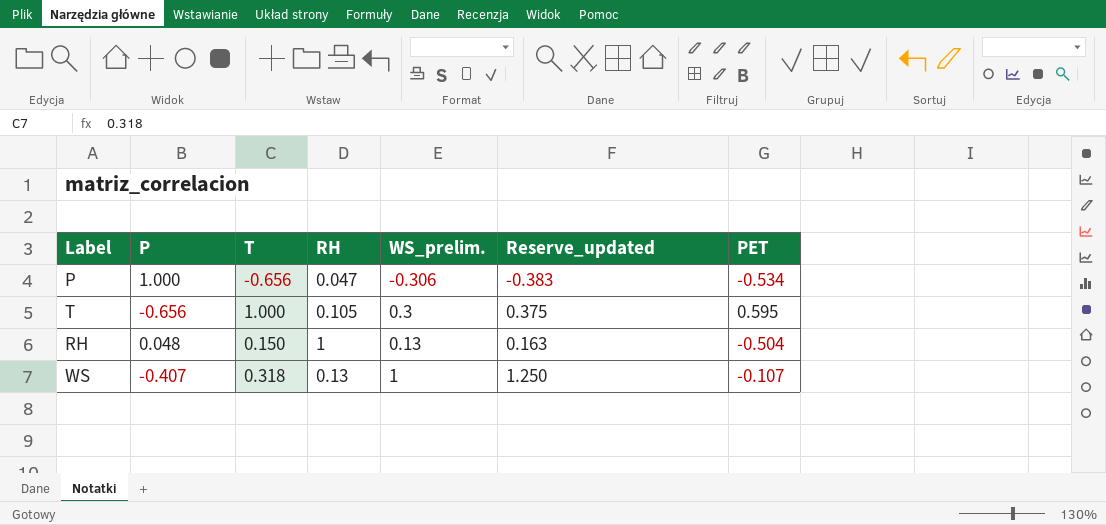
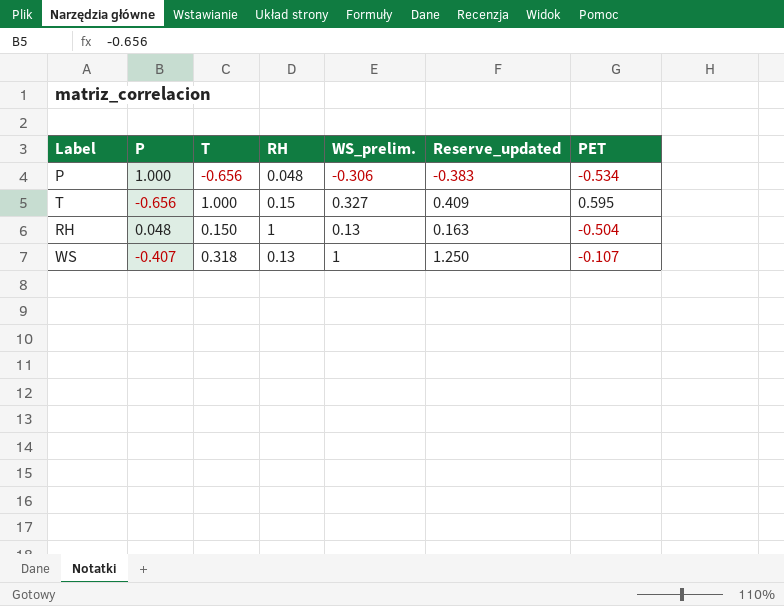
P | RH: 0.047 -> 0.048
T | RH: 0.105 -> 0.15
T | WS_prelim.: 0.3 -> 0.327
T | Reserve_updated: 0.375 -> 0.409

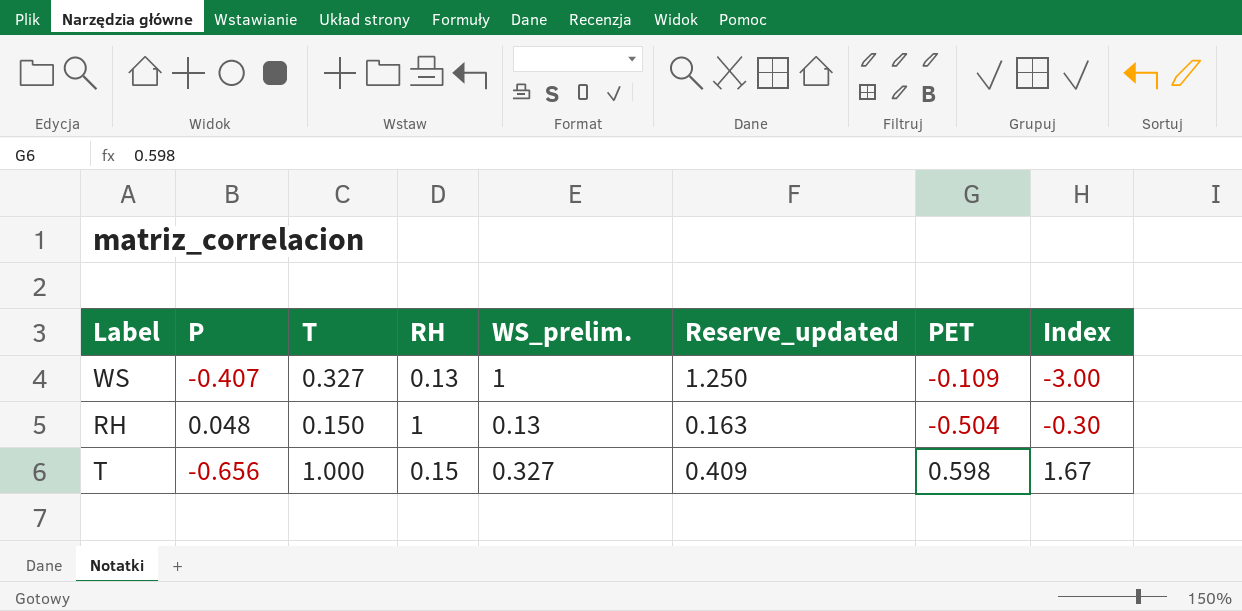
row order: none -> Index ascending
column Index | formula: none -> [T] / [PET]
row P: 1.000 | -0.656 | 0.048 | -0.306 | -0.383 | -0.534 -> none
WS | T: 0.318 -> 0.327
WS | PET: -0.107 -> -0.109
T | PET: 0.595 -> 0.598

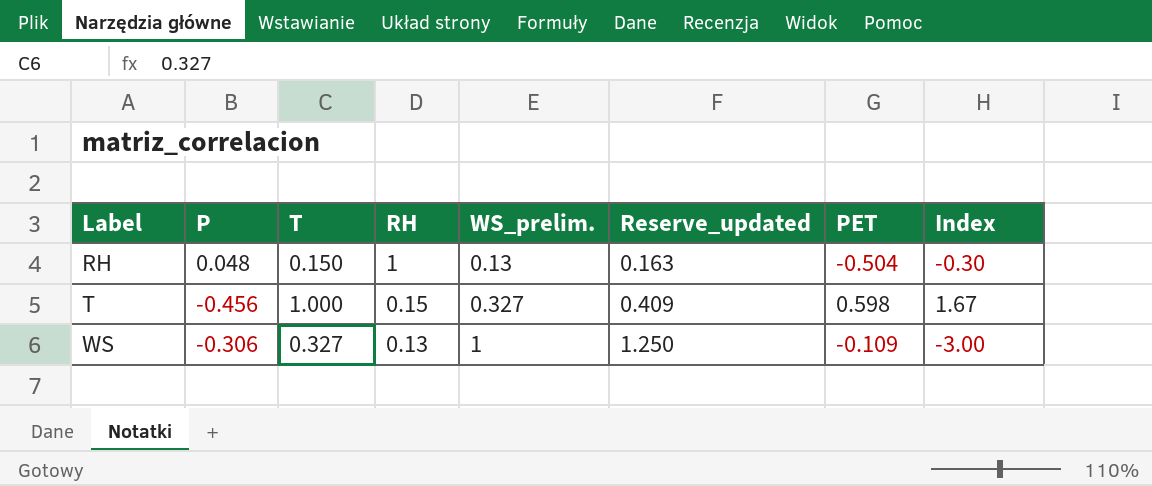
row order: Index ascending -> Label ascending
T | P: -0.656 -> -0.456
WS | P: -0.407 -> -0.306

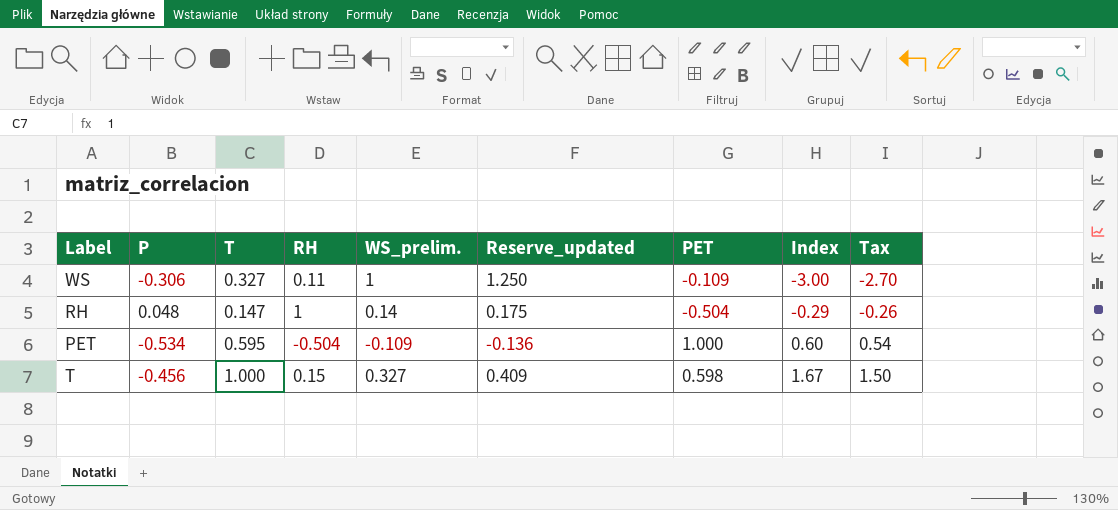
row order: Label ascending -> Index ascending
column Tax | formula: none -> [Index] * 0.9
WS | RH: 0.13 -> 0.11
RH | T: 0.150 -> 0.147
RH | WS_prelim.: 0.13 -> 0.14
RH | Reserve_updated: 0.163 -> 0.175
RH | Index: -0.30 -> -0.29
row PET: none -> -0.534 | 0.595 | -0.504 | -0.109 | -0.136 | 1.000 | 0.60 | 0.54

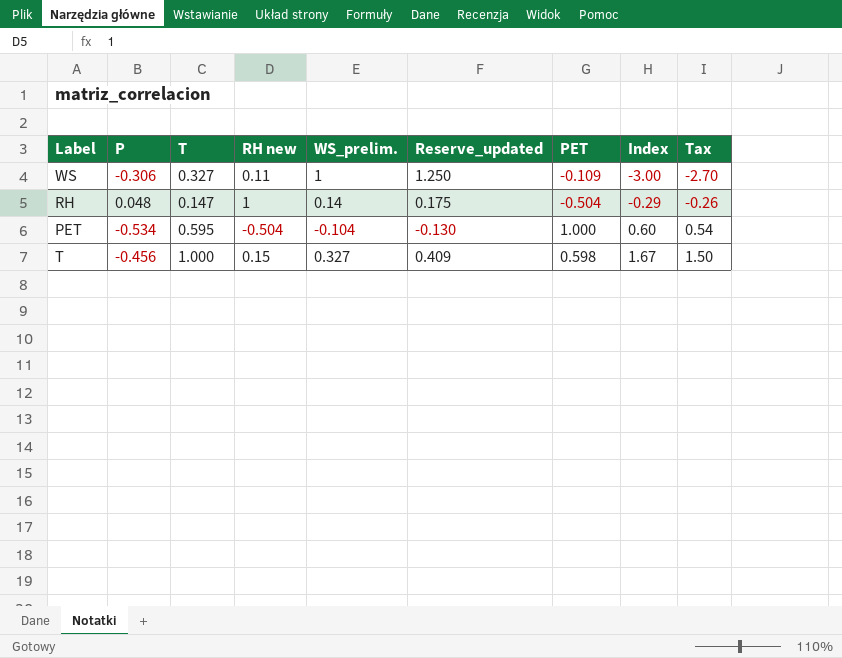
column name: RH -> RH new
PET | WS_prelim.: -0.109 -> -0.104
PET | Reserve_updated: -0.136 -> -0.130

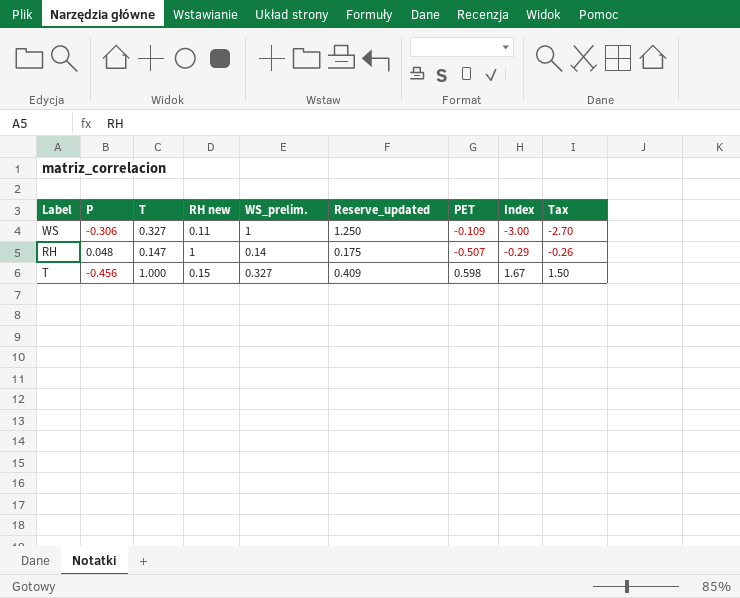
row PET: -0.534 | 0.595 | -0.504 | -0.104 | -0.130 | 1.000 | 0.60 | 0.54 -> none
RH | PET: -0.504 -> -0.507

